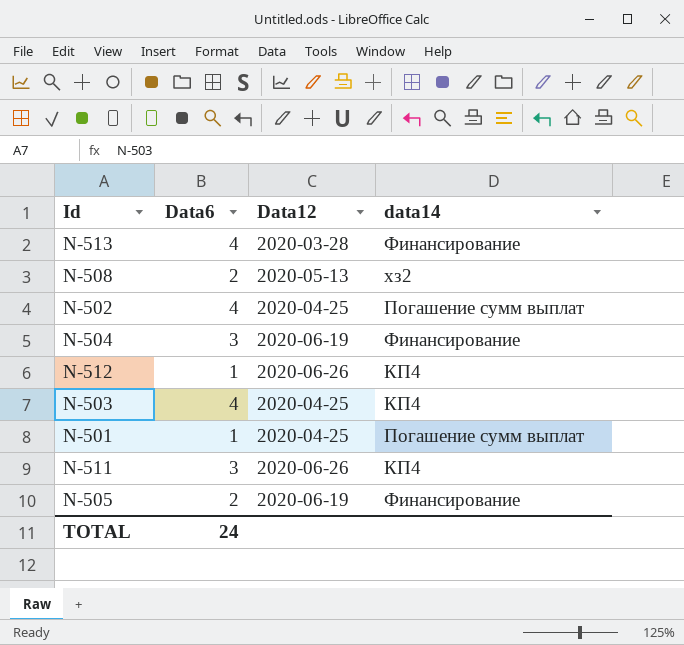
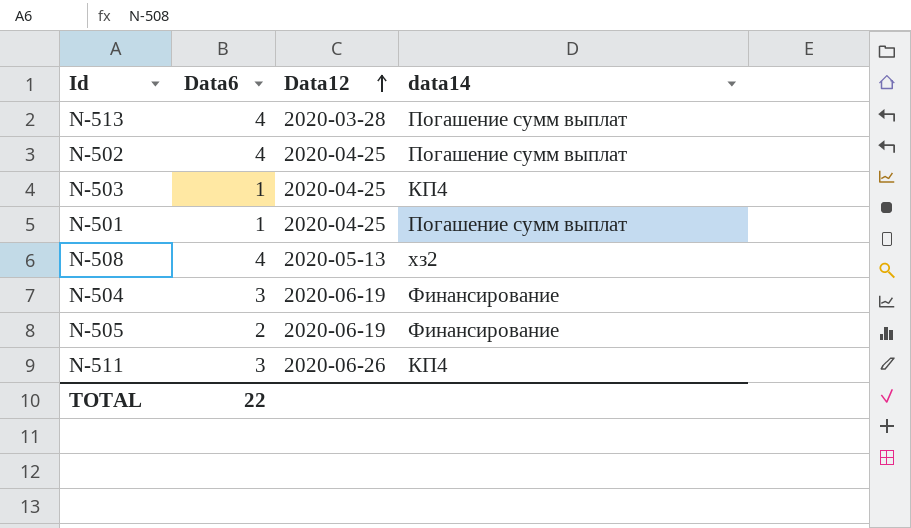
row order: none -> Data12 ascending
row N-512: 1 | 2020-06-26 | КП4 -> none
N-513 | data14: Финансирование -> Погашение сумм выплат
N-503 | Data6: 4 -> 1
N-508 | Data6: 2 -> 4
TOTAL | Data6: 24 -> 22

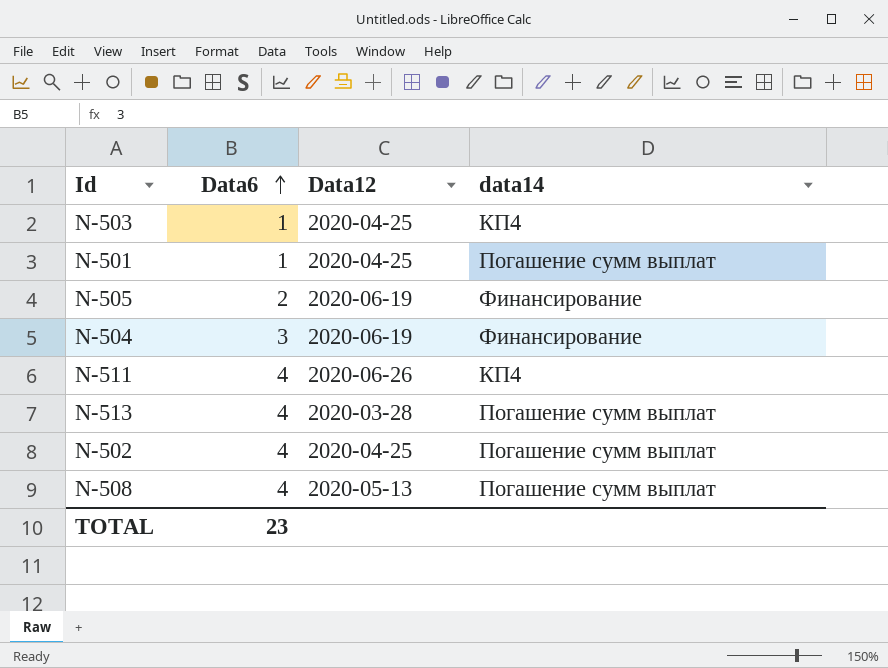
row order: Data12 ascending -> Data6 ascending
N-511 | Data6: 3 -> 4
N-508 | data14: хз2 -> Погашение сумм выплат
TOTAL | Data6: 22 -> 23

